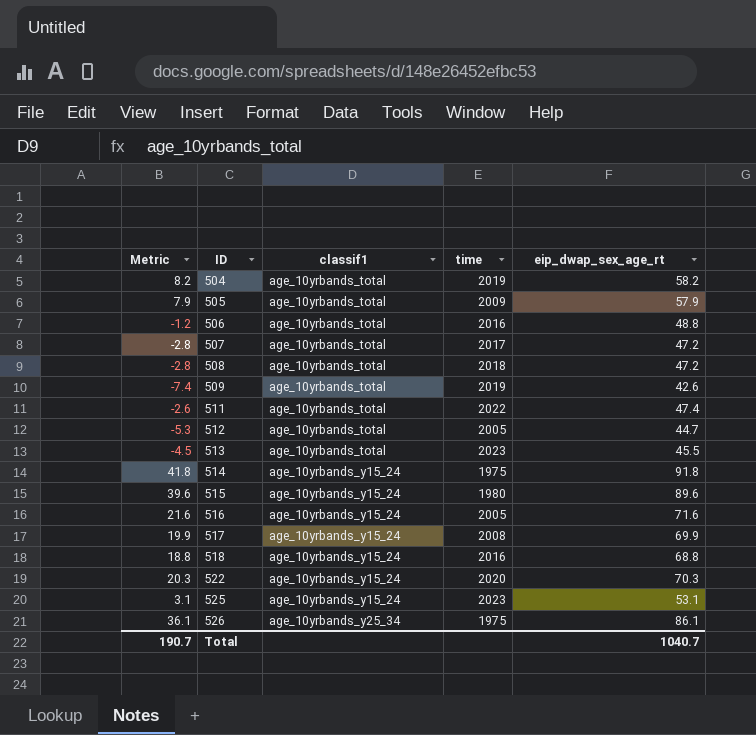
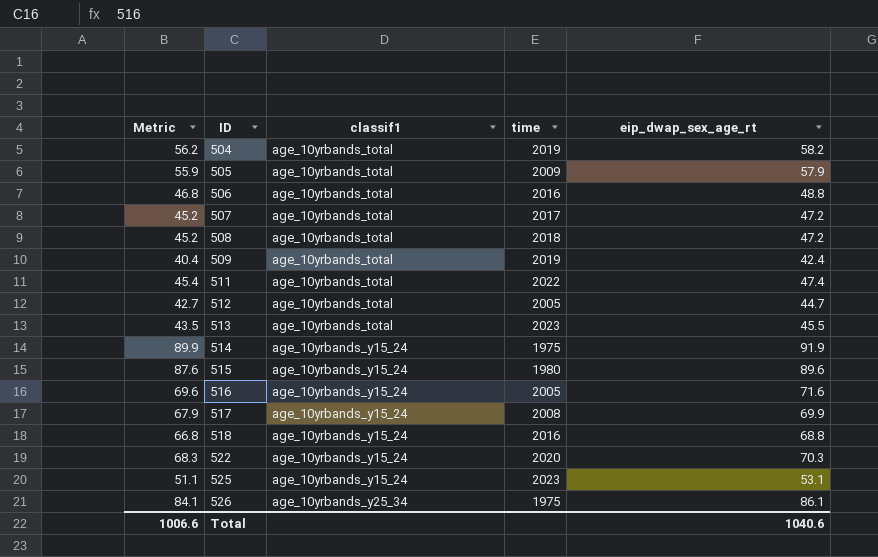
column Metric | formula: [eip_dwap_sex_age_rt] - 50 -> [eip_dwap_sex_age_rt] - 2
509 | eip_dwap_sex_age_rt: 42.6 -> 42.4
514 | eip_dwap_sex_age_rt: 91.8 -> 91.9
Total | Metric: 190.7 -> 1006.6
Total | eip_dwap_sex_age_rt: 1040.7 -> 1040.6

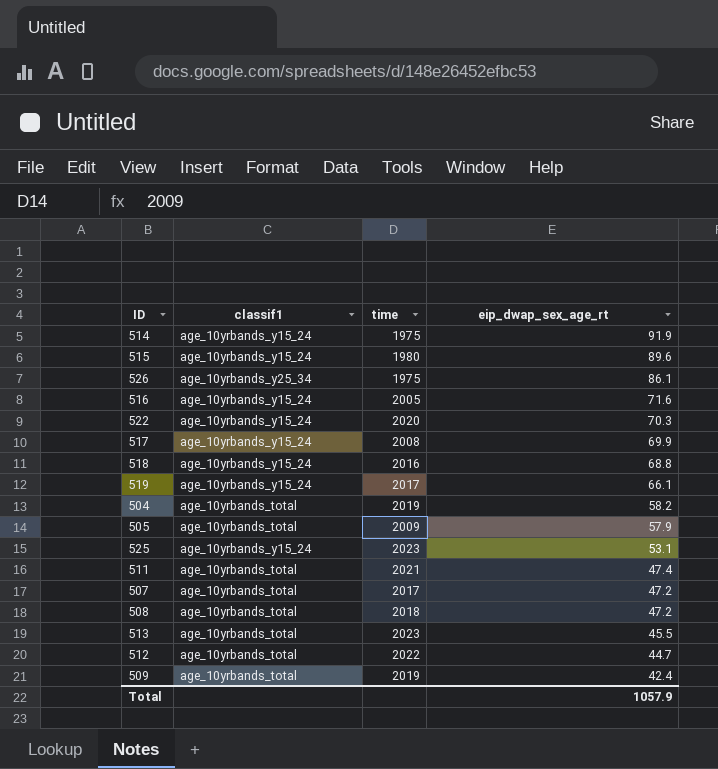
row order: ID ascending -> eip_dwap_sex_age_rt descending
column Metric | formula: [eip_dwap_sex_age_rt] - 2 -> none
row 506: 46.8 | age_10yrbands_total | 2016 | 48.8 -> none
row 519: none -> age_10yrbands_y15_24 | 2017 | 66.1
511 | time: 2022 -> 2021
512 | time: 2005 -> 2022
Total | eip_dwap_sex_age_rt: 1040.6 -> 1057.9

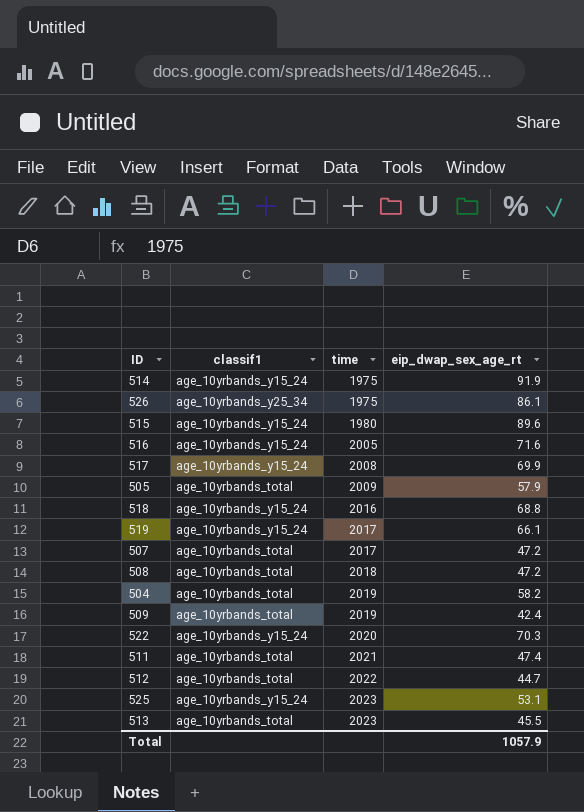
row order: eip_dwap_sex_age_rt descending -> time ascending

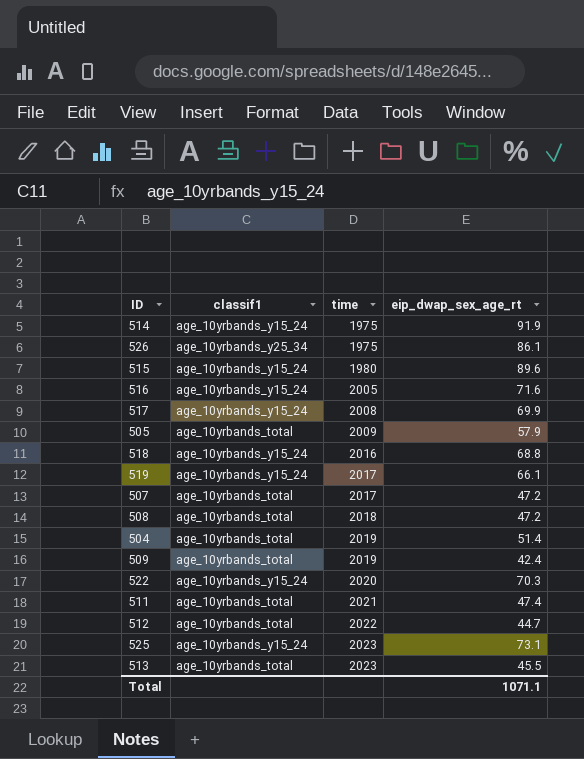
504 | eip_dwap_sex_age_rt: 58.2 -> 51.4
525 | eip_dwap_sex_age_rt: 53.1 -> 73.1
Total | eip_dwap_sex_age_rt: 1057.9 -> 1071.1

